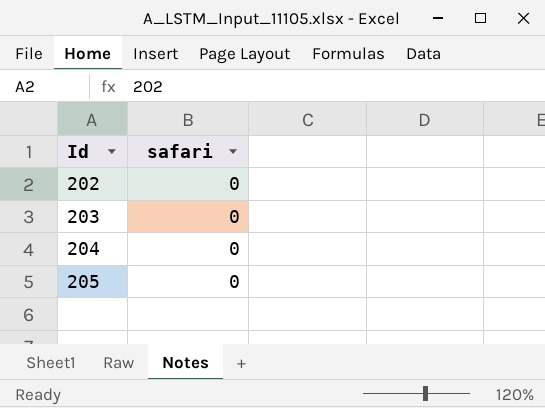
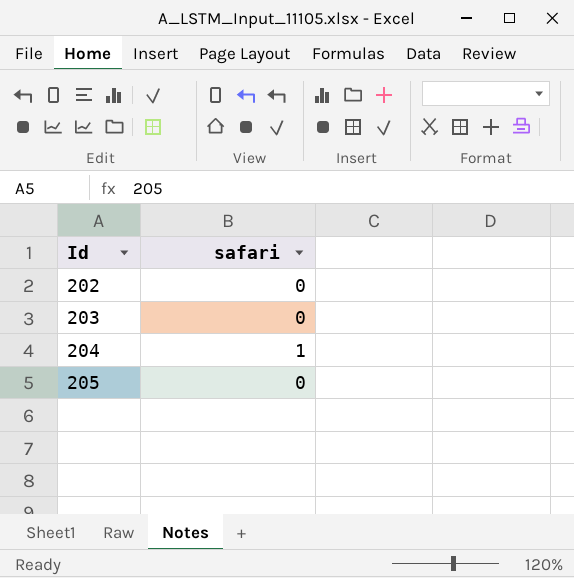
204 | safari: 0 -> 1

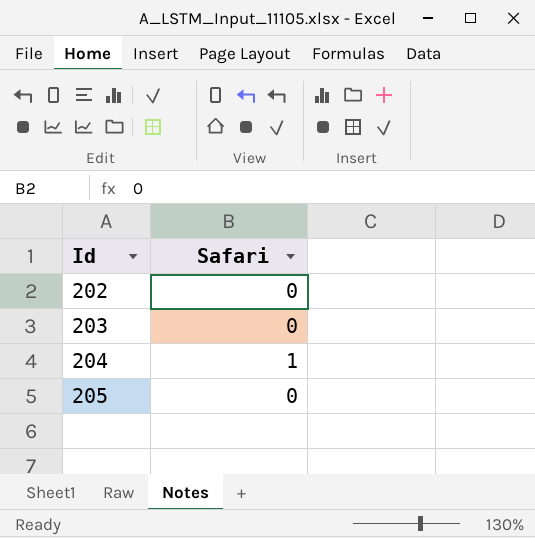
column name: safari -> Safari

